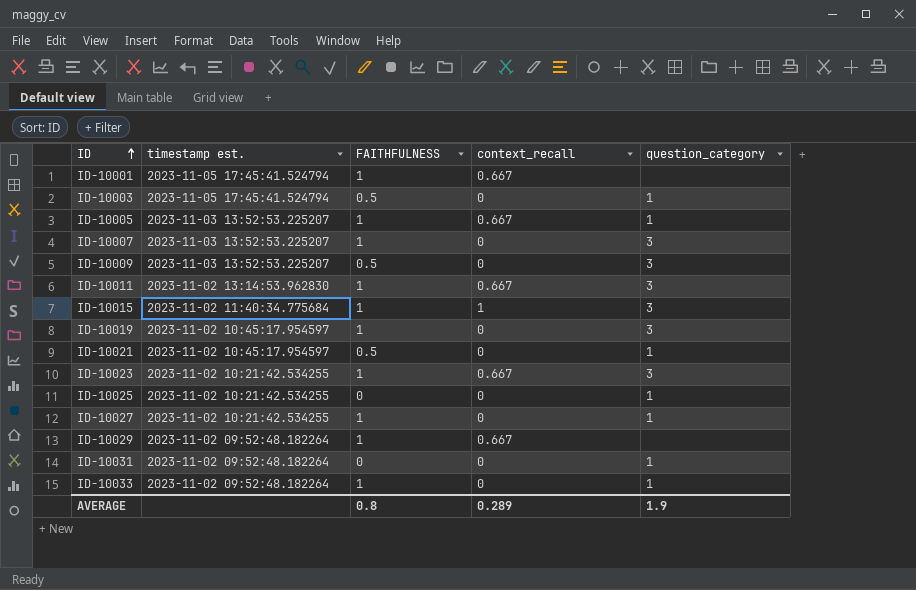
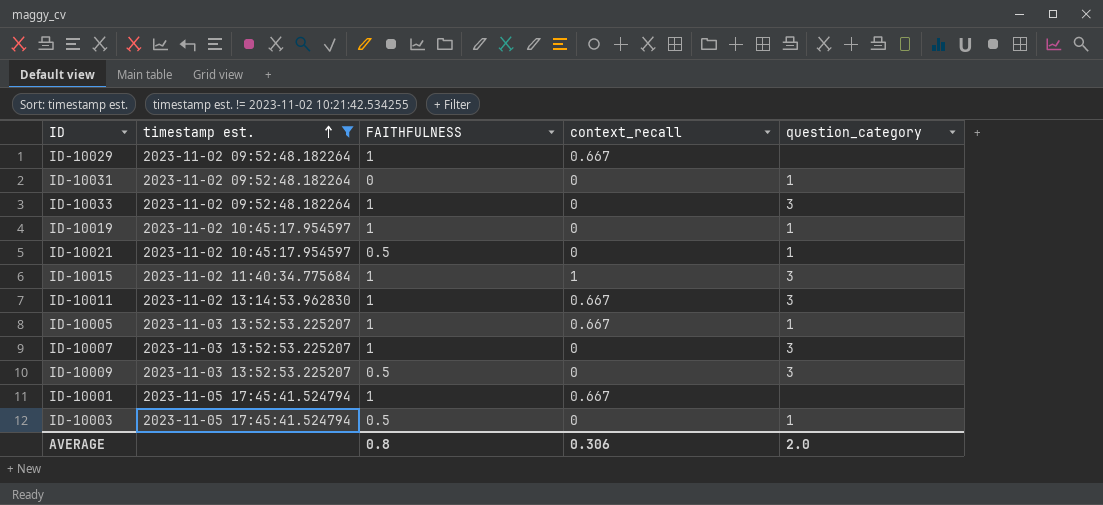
filter: none -> timestamp est. != 2023-11-02 10:21:42.534255
row order: ID ascending -> timestamp est. ascending
ID-10033 | question_category: 1 -> 3
ID-10019 | question_category: 3 -> 1
AVERAGE | context_recall: 0.289 -> 0.306
AVERAGE | question_category: 1.9 -> 2.0

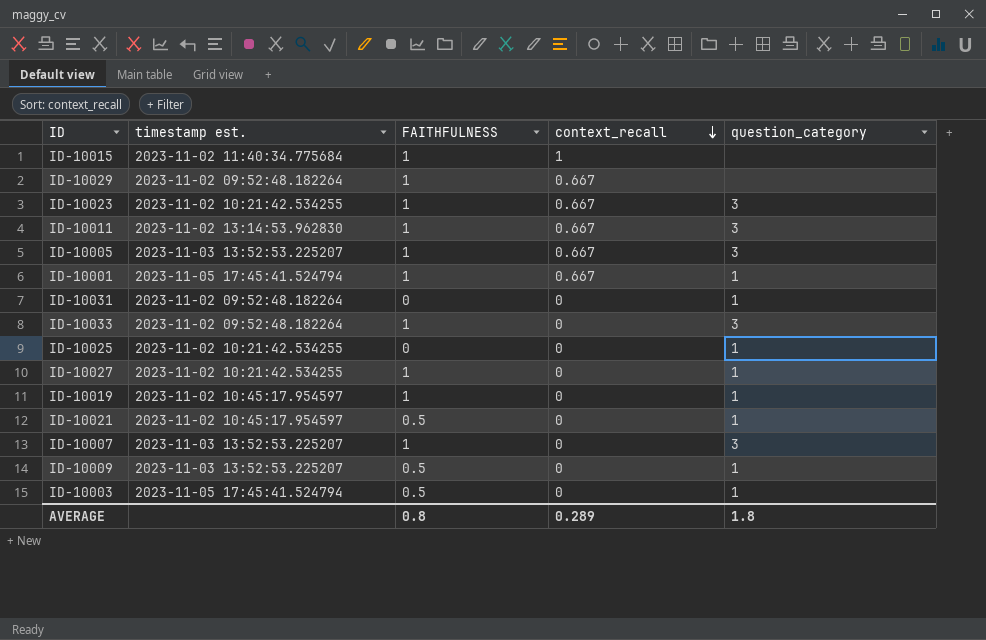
filter: timestamp est. != 2023-11-02 10:21:42.534255 -> none
row order: timestamp est. ascending -> context_recall descending
ID-10015 | question_category: 3 -> none
ID-10005 | question_category: 1 -> 3
ID-10001 | question_category: none -> 1
ID-10009 | question_category: 3 -> 1
AVERAGE | context_recall: 0.306 -> 0.289
AVERAGE | question_category: 2.0 -> 1.8

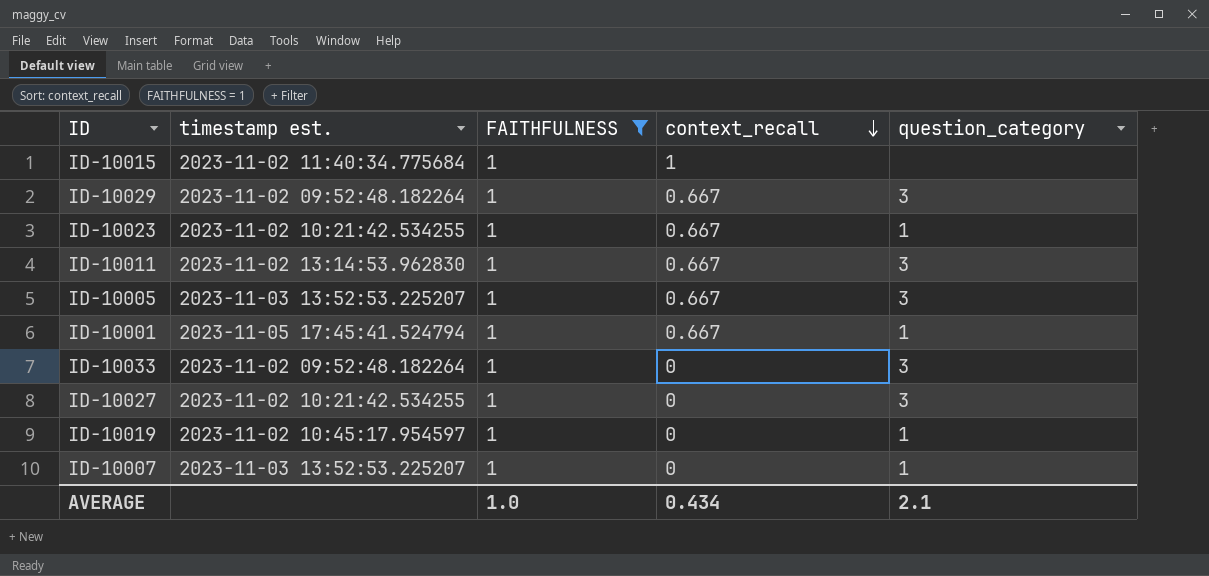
filter: none -> FAITHFULNESS = 1
ID-10029 | question_category: none -> 3
ID-10023 | question_category: 3 -> 1
ID-10027 | question_category: 1 -> 3
ID-10007 | question_category: 3 -> 1
AVERAGE | FAITHFULNESS: 0.8 -> 1.0
AVERAGE | context_recall: 0.289 -> 0.434
AVERAGE | question_category: 1.8 -> 2.1

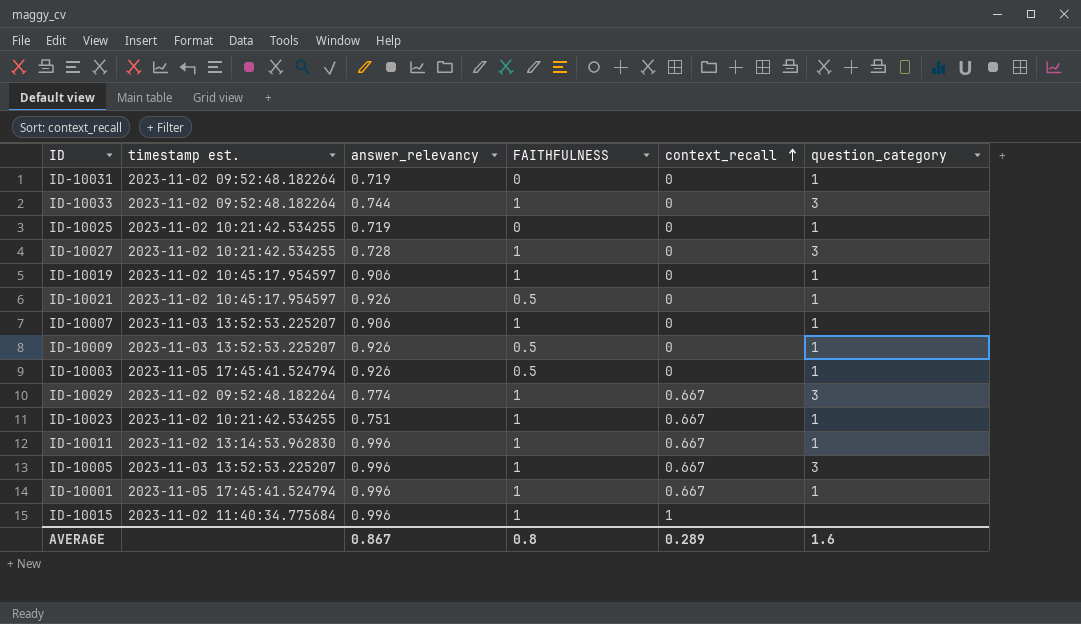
filter: FAITHFULNESS = 1 -> none
row order: context_recall descending -> context_recall ascending
column answer_relevancy | position: none -> 3
ID-10011 | question_category: 3 -> 1
AVERAGE | FAITHFULNESS: 1.0 -> 0.8
AVERAGE | context_recall: 0.434 -> 0.289
AVERAGE | question_category: 2.1 -> 1.6

